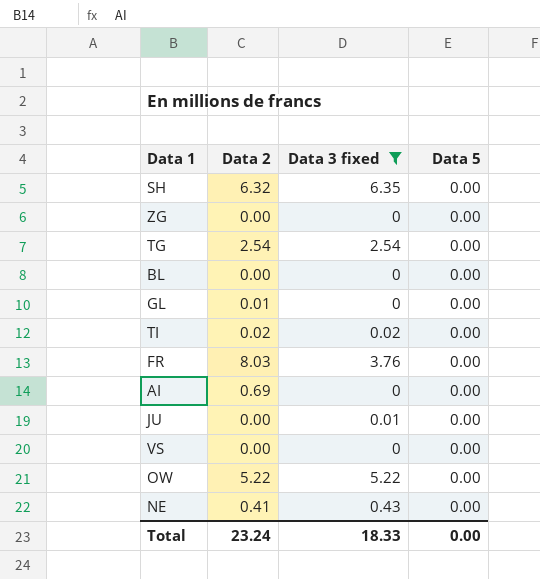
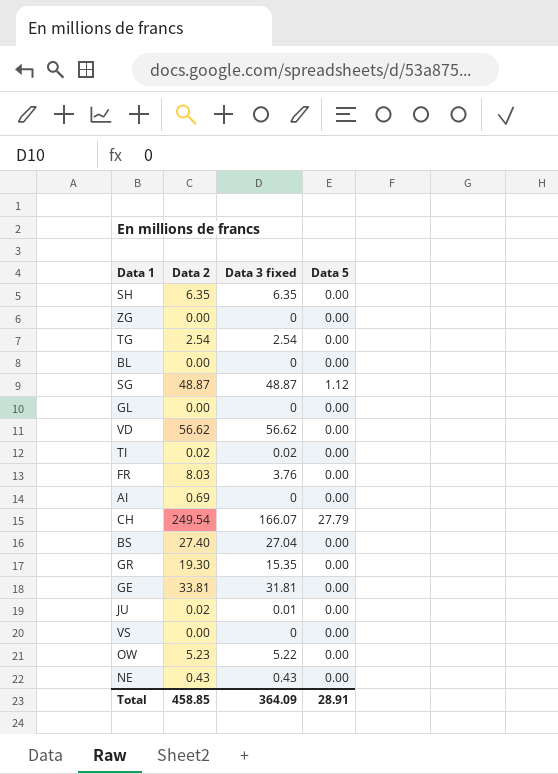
filter: Data 3 fixed <= 6.35 -> none
SH | Data 2: 6.32 -> 6.35
GL | Data 2: 0.01 -> 0.00
JU | Data 2: 0.00 -> 0.02
OW | Data 2: 5.22 -> 5.23
NE | Data 2: 0.41 -> 0.43
Total | Data 2: 23.24 -> 458.85
Total | Data 3 fixed: 18.33 -> 364.09
Total | Data 5: 0.00 -> 28.91

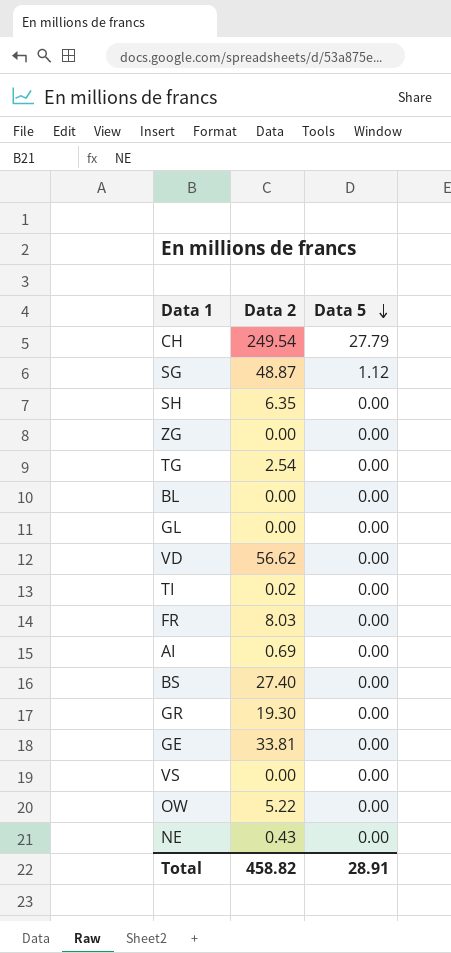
row order: none -> Data 5 descending
column Data 3 fixed | position: 3 -> none
row JU: 0.02 | 0.01 | 0.00 -> none
OW | Data 2: 5.23 -> 5.22
Total | Data 2: 458.85 -> 458.82

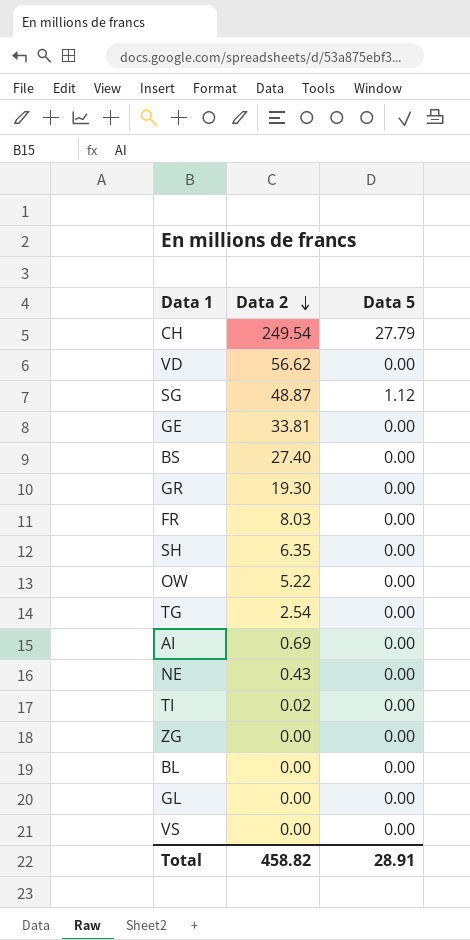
row order: Data 5 descending -> Data 2 descending

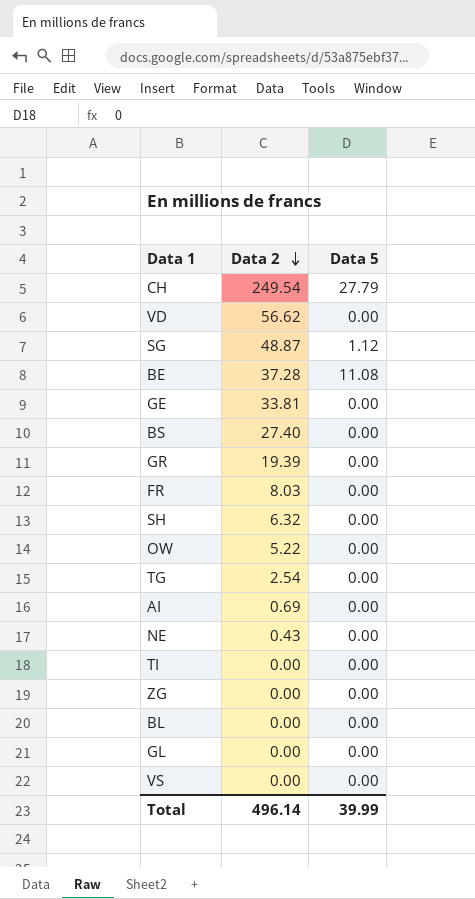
row BE: none -> 37.28 | 11.08
GR | Data 2: 19.30 -> 19.39
SH | Data 2: 6.35 -> 6.32
TI | Data 2: 0.02 -> 0.00
Total | Data 2: 458.82 -> 496.14
Total | Data 5: 28.91 -> 39.99

